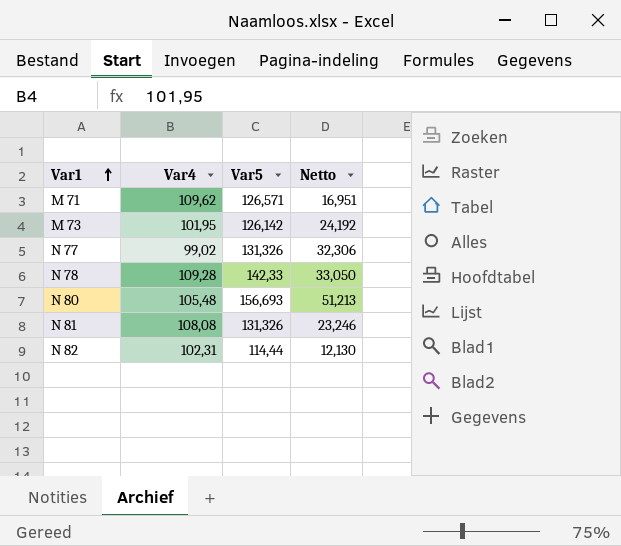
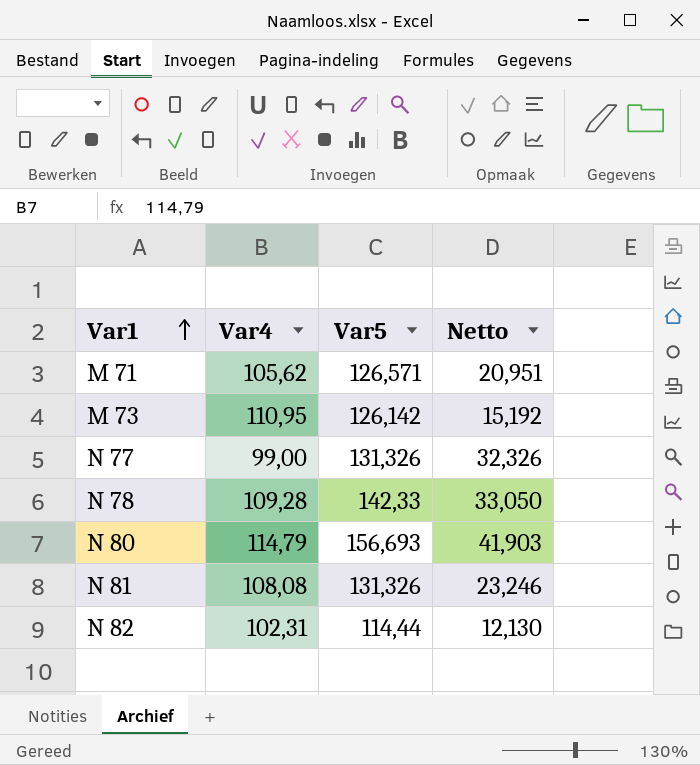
M 71 | Var4: 109,62 -> 105,62
M 71 | Netto: 16,951 -> 20,951
M 73 | Var4: 101,95 -> 110,95
M 73 | Netto: 24,192 -> 15,192
N 77 | Var4: 99,02 -> 99,00
N 77 | Netto: 32,306 -> 32,326
N 80 | Var4: 105,48 -> 114,79
N 80 | Netto: 51,213 -> 41,903

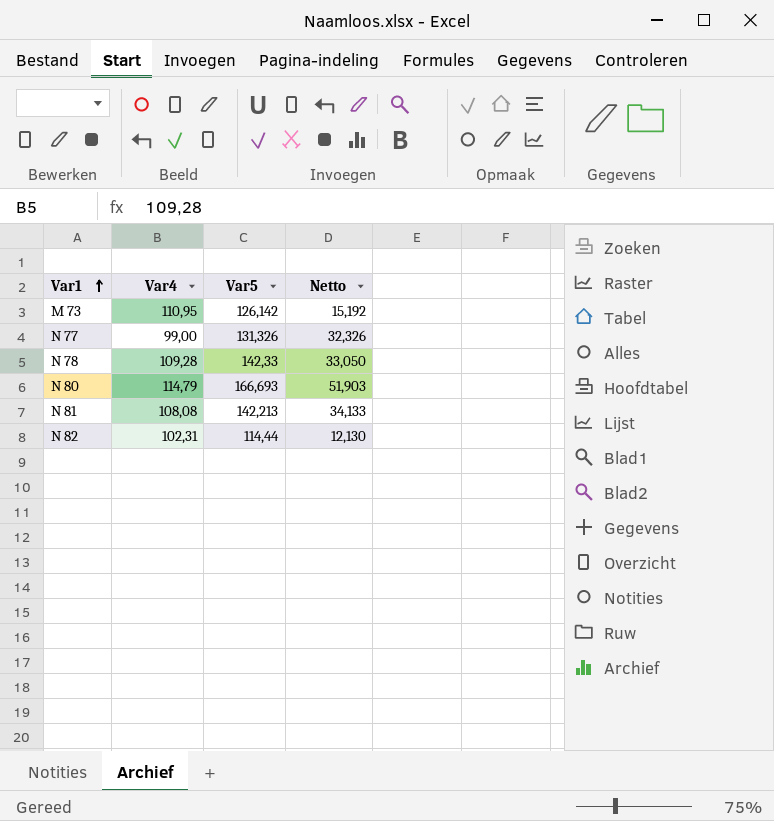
row M 71: 105,62 | 126,571 | 20,951 -> none
N 80 | Var5: 156,693 -> 166,693
N 80 | Netto: 41,903 -> 51,903
N 81 | Var5: 131,326 -> 142,213
N 81 | Netto: 23,246 -> 34,133

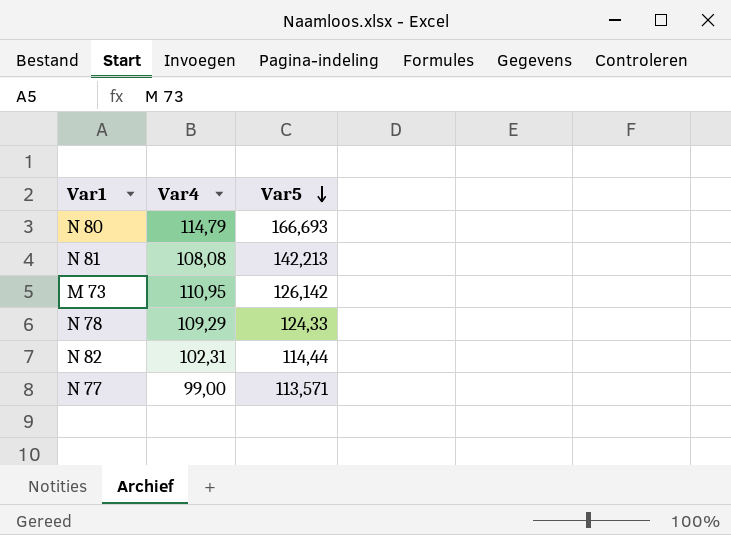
row order: Var1 ascending -> Var5 descending
column Netto | formula: [Var5] - [Var4] -> none
N 78 | Var4: 109,28 -> 109,29
N 78 | Var5: 142,33 -> 124,33
N 77 | Var5: 131,326 -> 113,571

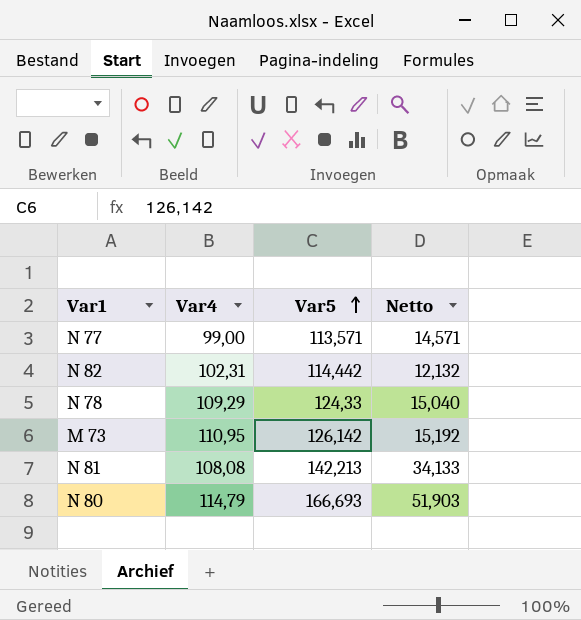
row order: Var5 descending -> Var5 ascending
column Netto | formula: none -> [Var5] - [Var4]
N 82 | Var5: 114,44 -> 114,442

